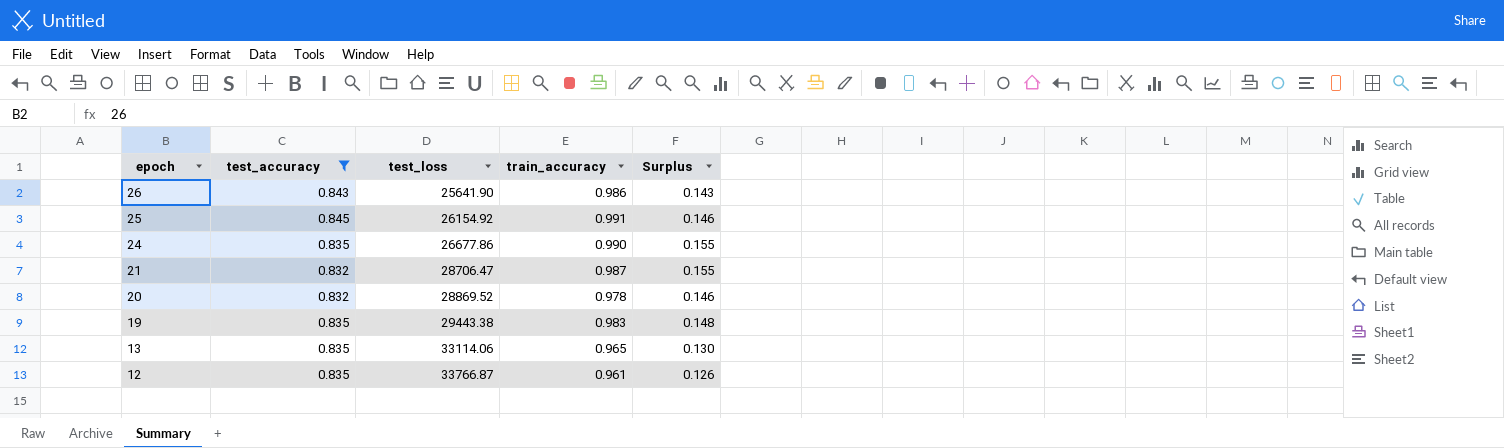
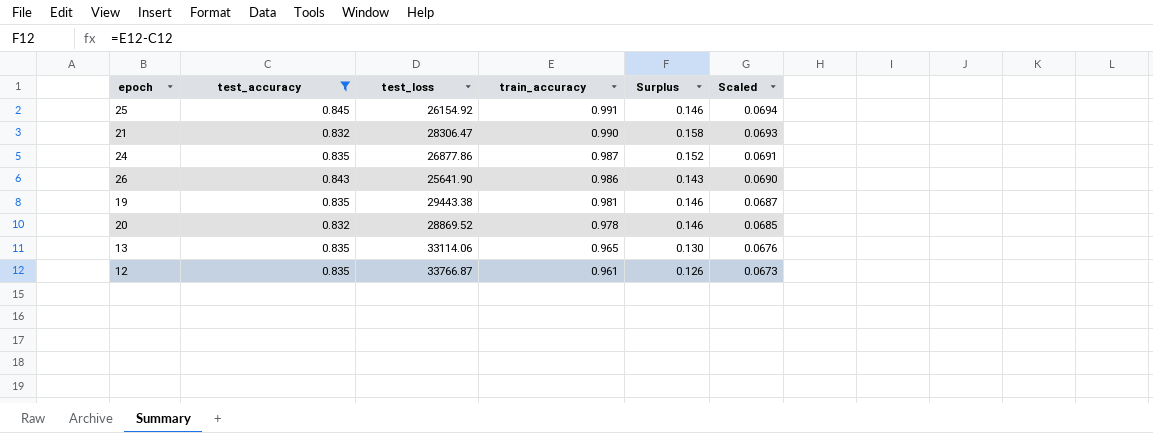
row order: epoch descending -> train_accuracy descending
column Scaled | formula: none -> [train_accuracy] * 0.07
21 | test_loss: 28706.47 -> 28306.47
21 | train_accuracy: 0.987 -> 0.990
21 | Surplus: 0.155 -> 0.158
24 | test_loss: 26677.86 -> 26877.86
24 | train_accuracy: 0.990 -> 0.987
24 | Surplus: 0.155 -> 0.152
19 | train_accuracy: 0.983 -> 0.981
19 | Surplus: 0.148 -> 0.146

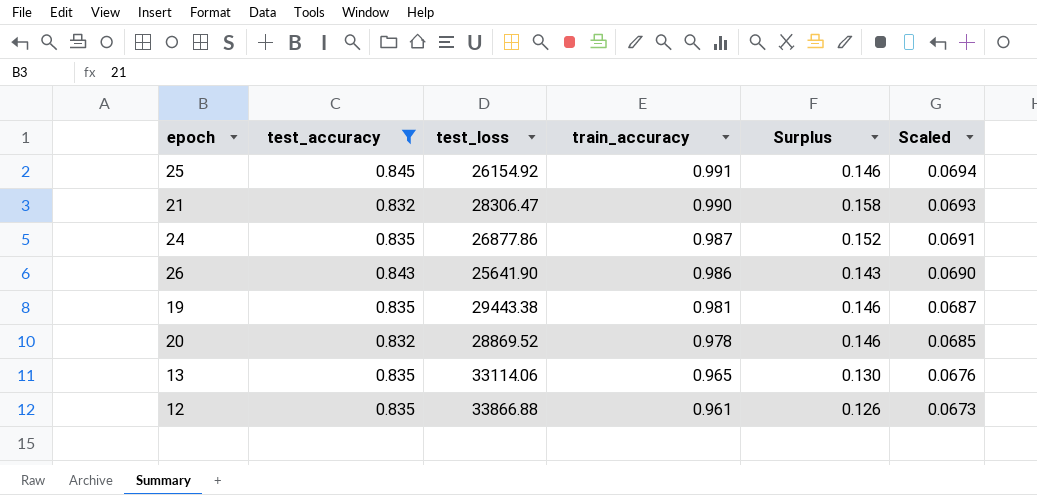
12 | test_loss: 33766.87 -> 33866.88

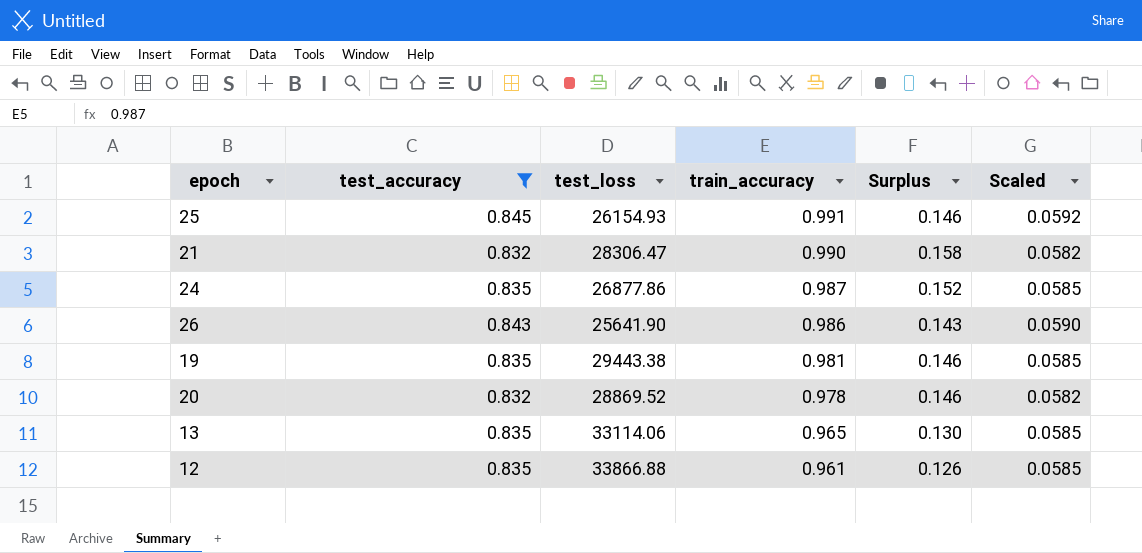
column Scaled | formula: [train_accuracy] * 0.07 -> [test_accuracy] * 0.07
25 | test_loss: 26154.92 -> 26154.93

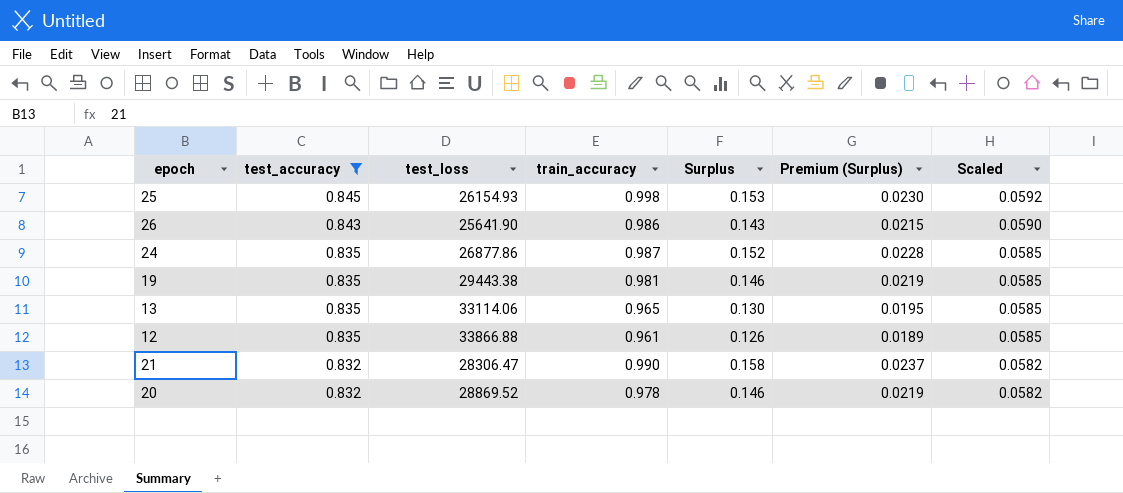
row order: train_accuracy descending -> test_accuracy descending
column Premium (Surplus) | formula: none -> [Surplus] * 0.15
25 | train_accuracy: 0.991 -> 0.998
25 | Surplus: 0.146 -> 0.153

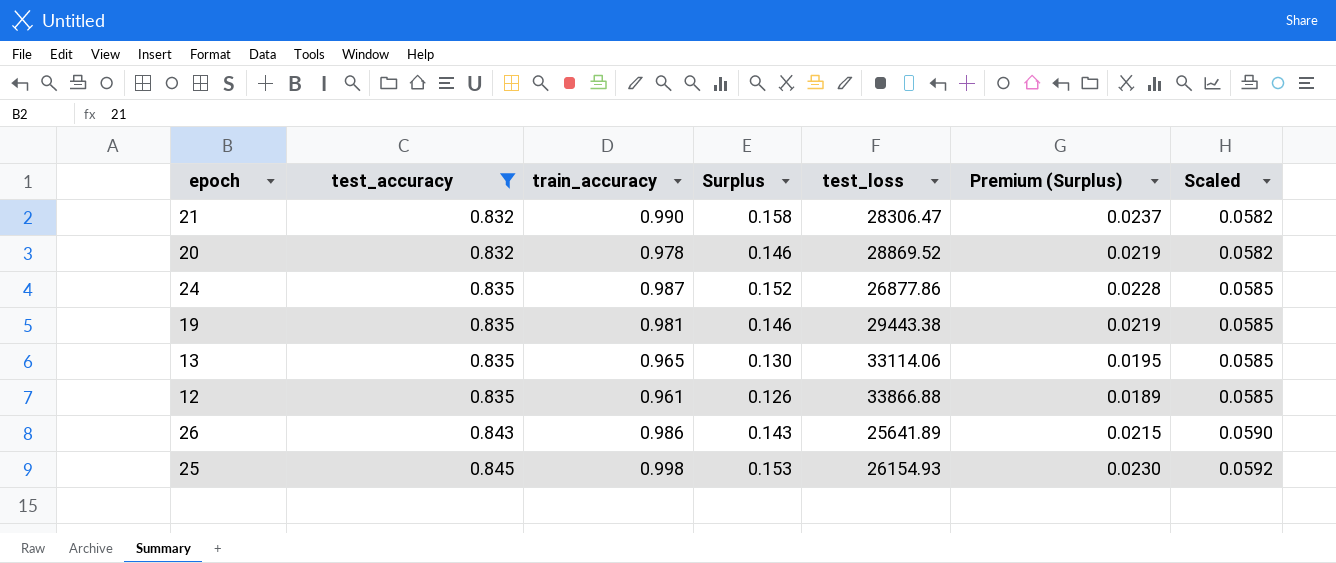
row order: test_accuracy descending -> test_accuracy ascending
column test_loss | position: 3 -> 5
26 | test_loss: 25641.90 -> 25641.89

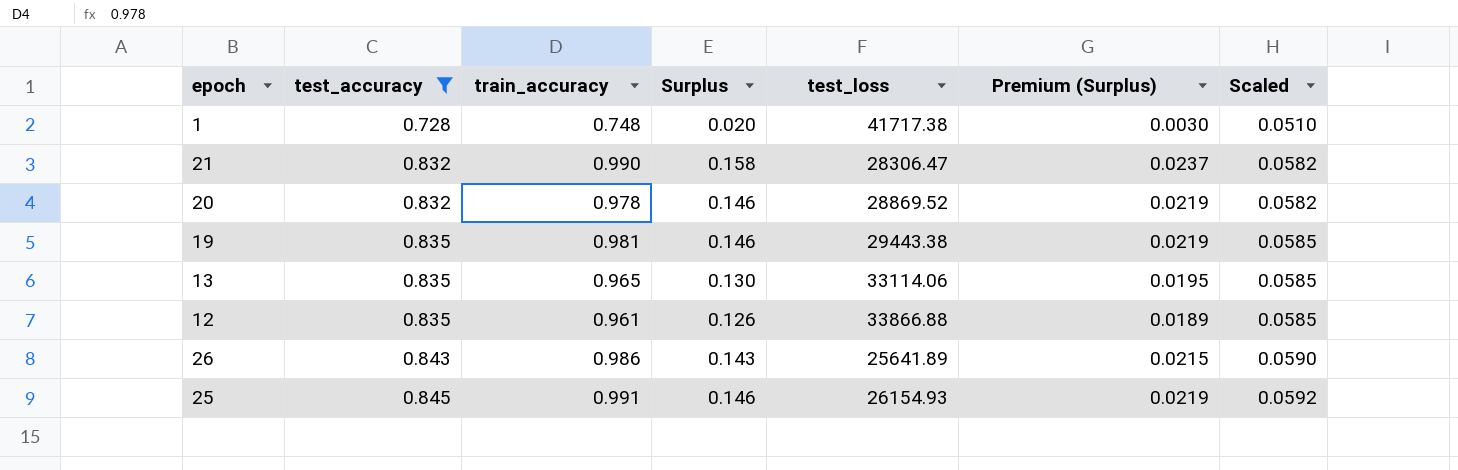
row 24: 0.835 | 0.987 | 0.152 | 26877.86 | 0.0228 | 0.0585 -> none
row 1: none -> 0.728 | 0.748 | 0.020 | 41717.38 | 0.0030 | 0.0510
25 | train_accuracy: 0.998 -> 0.991
25 | Surplus: 0.153 -> 0.146
25 | Premium (Surplus): 0.0230 -> 0.0219

